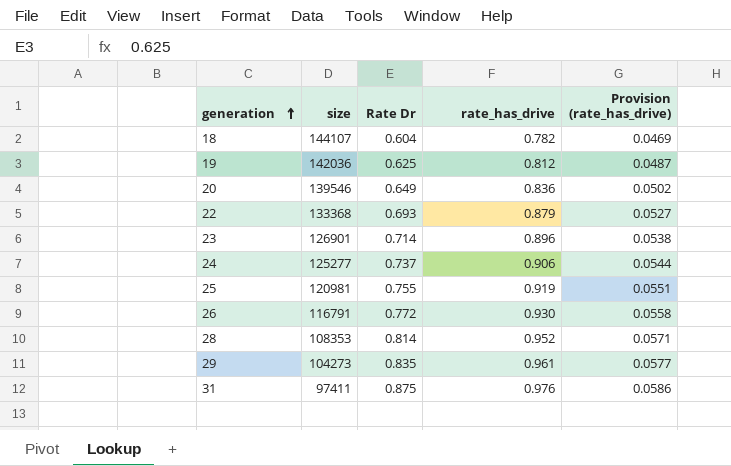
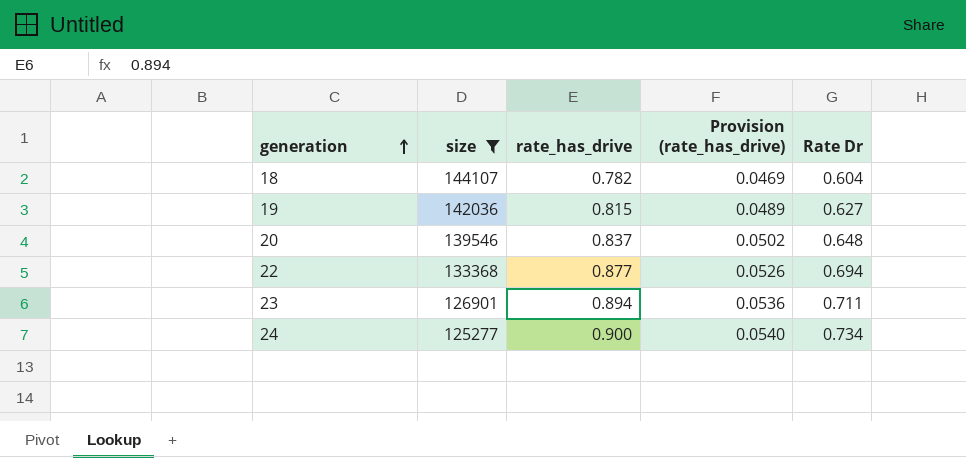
filter: none -> size >= 125277
column Rate Dr | position: 3 -> 5
19 | rate_has_drive: 0.812 -> 0.815
19 | Provision (rate_has_drive): 0.0487 -> 0.0489
19 | Rate Dr: 0.625 -> 0.627
20 | rate_has_drive: 0.836 -> 0.837
20 | Rate Dr: 0.649 -> 0.648
22 | rate_has_drive: 0.879 -> 0.877
22 | Provision (rate_has_drive): 0.0527 -> 0.0526
22 | Rate Dr: 0.693 -> 0.694
23 | rate_has_drive: 0.896 -> 0.894
23 | Provision (rate_has_drive): 0.0538 -> 0.0536
23 | Rate Dr: 0.714 -> 0.711
24 | rate_has_drive: 0.906 -> 0.900
24 | Provision (rate_has_drive): 0.0544 -> 0.0540
24 | Rate Dr: 0.737 -> 0.734

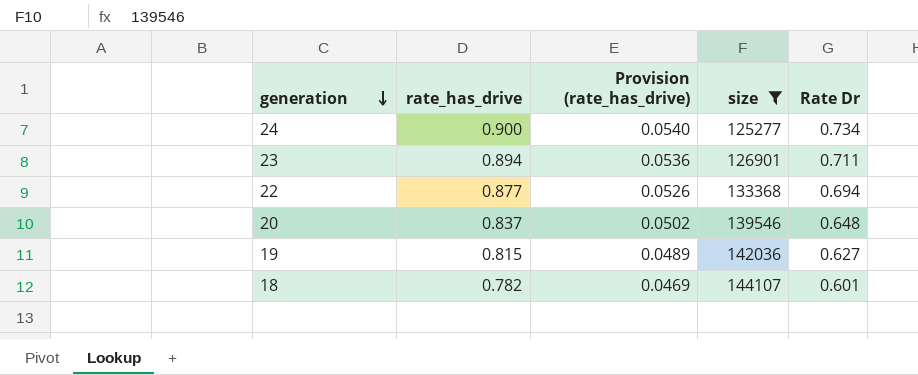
row order: generation ascending -> generation descending
column size | position: 2 -> 4
18 | Rate Dr: 0.604 -> 0.601

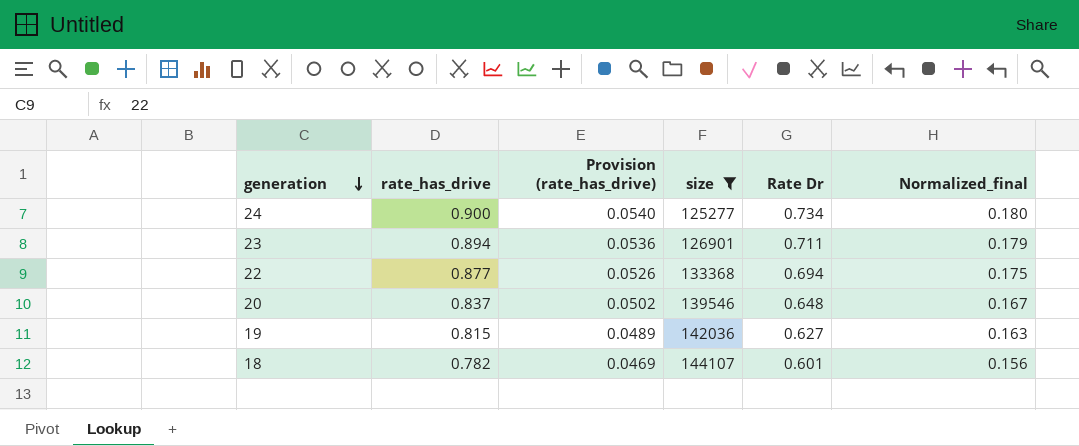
column Normalized_final | formula: none -> [rate_has_drive] * 0.2

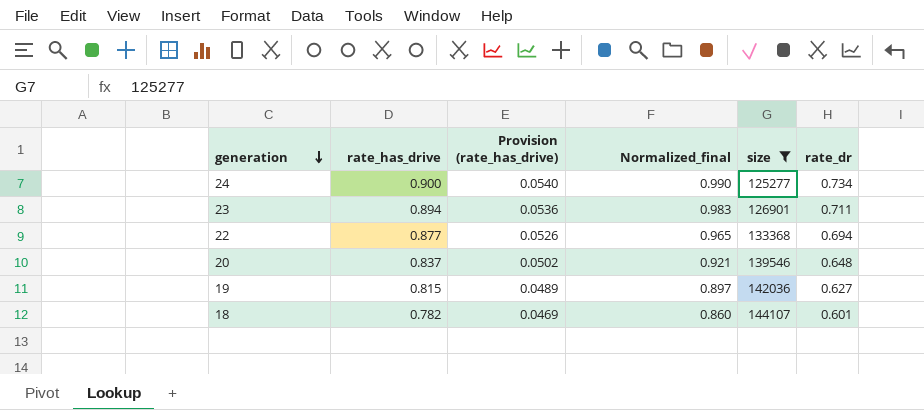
column Normalized_final | formula: [rate_has_drive] * 0.2 -> [rate_has_drive] * 1.1
column Normalized_final | position: 6 -> 4
column name: Rate Dr -> rate_dr

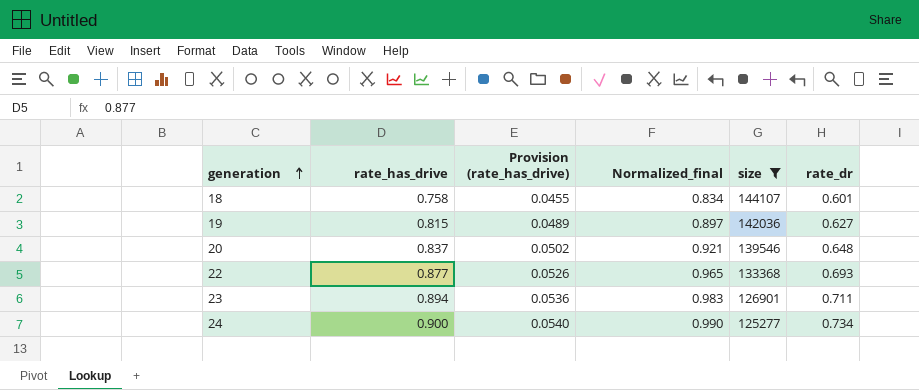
row order: generation descending -> generation ascending
18 | rate_has_drive: 0.782 -> 0.758
18 | Provision (rate_has_drive): 0.0469 -> 0.0455
18 | Normalized_final: 0.860 -> 0.834
22 | rate_dr: 0.694 -> 0.693

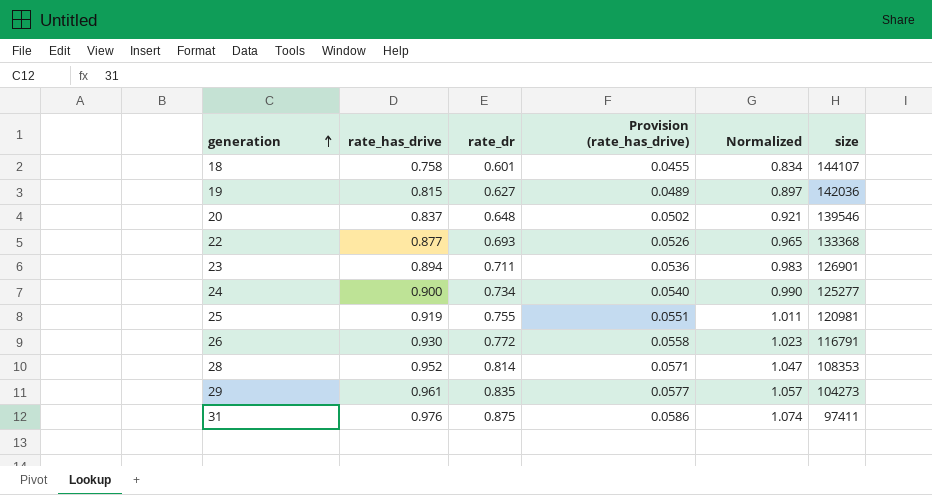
filter: size >= 125277 -> none
column rate_dr | position: 6 -> 3
column name: Normalized_final -> Normalized

